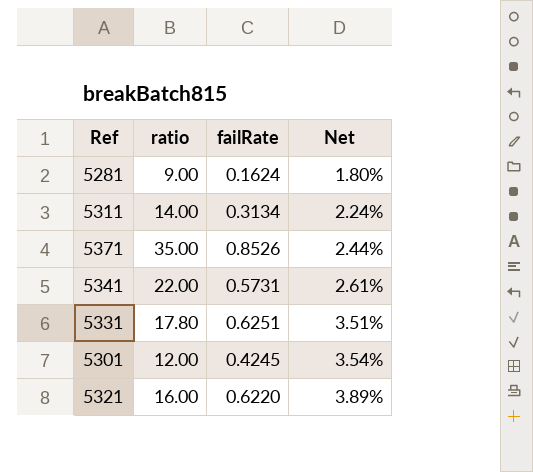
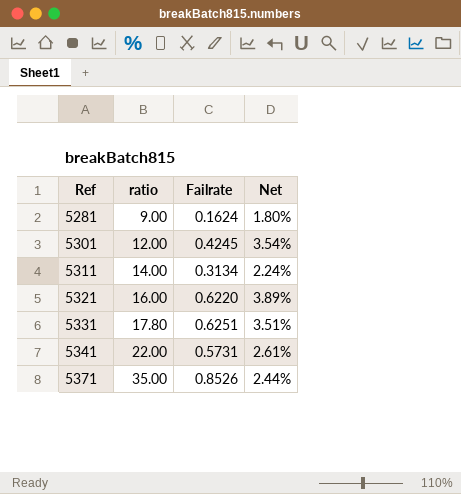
row order: Net ascending -> Ref ascending
column name: failRate -> Failrate

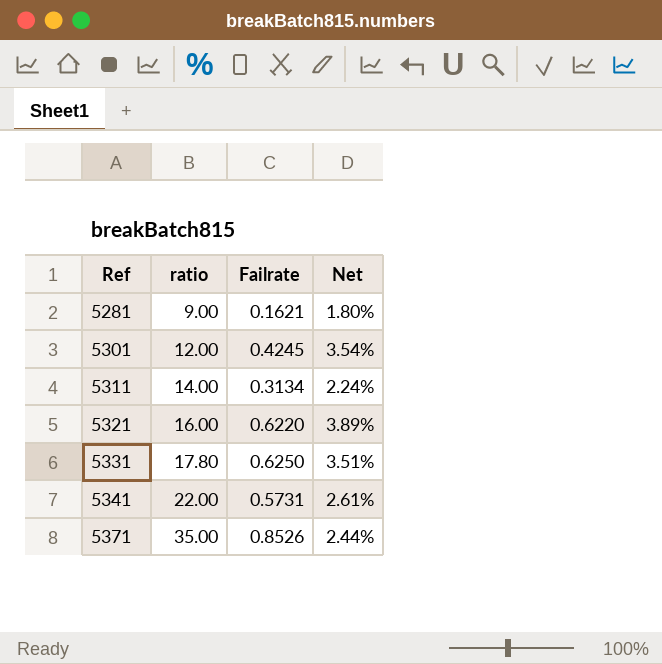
5281 | Failrate: 0.1624 -> 0.1621
5331 | Failrate: 0.6251 -> 0.6250

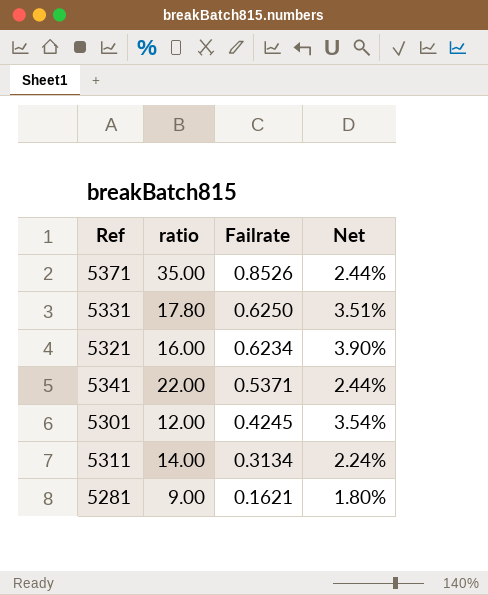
row order: Ref ascending -> Failrate descending
5321 | Failrate: 0.6220 -> 0.6234
5321 | Net: 3.89% -> 3.90%
5341 | Failrate: 0.5731 -> 0.5371
5341 | Net: 2.61% -> 2.44%

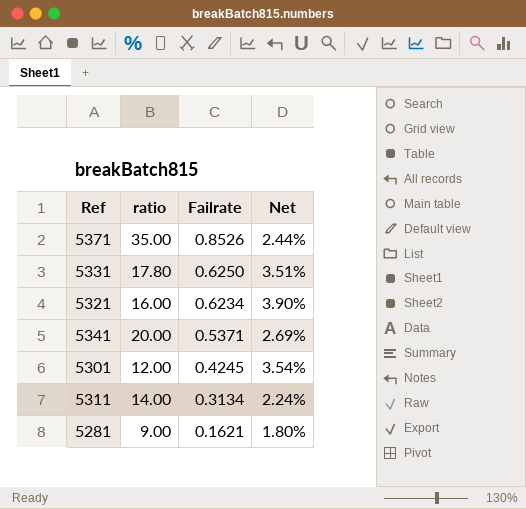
5341 | ratio: 22.00 -> 20.00
5341 | Net: 2.44% -> 2.69%

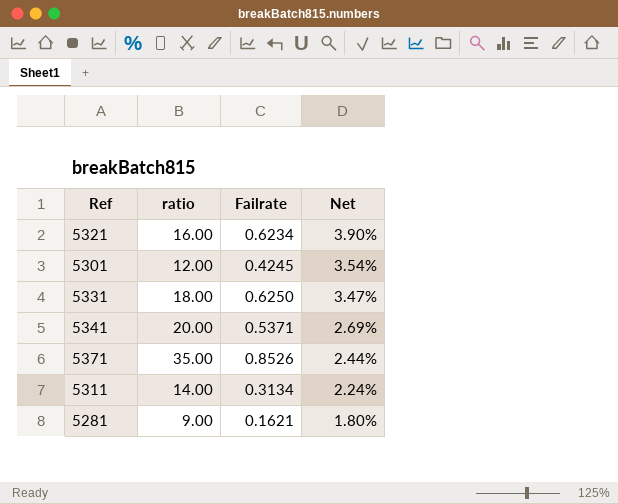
row order: Failrate descending -> Net descending
5331 | ratio: 17.80 -> 18.00
5331 | Net: 3.51% -> 3.47%

